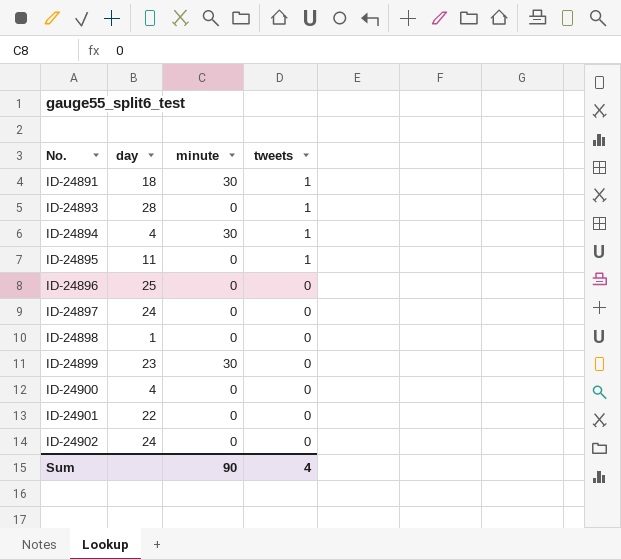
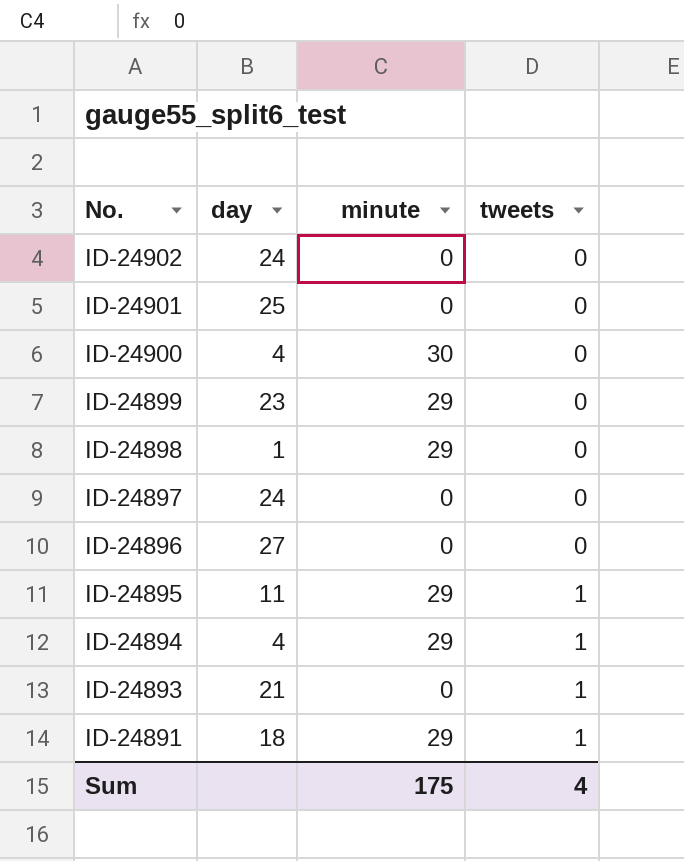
row order: No. ascending -> No. descending
ID-24901 | day: 22 -> 25
ID-24900 | minute: 0 -> 30
ID-24899 | minute: 30 -> 29
ID-24898 | minute: 0 -> 29
ID-24896 | day: 25 -> 27
ID-24895 | minute: 0 -> 29
ID-24894 | minute: 30 -> 29
ID-24893 | day: 28 -> 21
ID-24891 | minute: 30 -> 29
Sum | minute: 90 -> 175

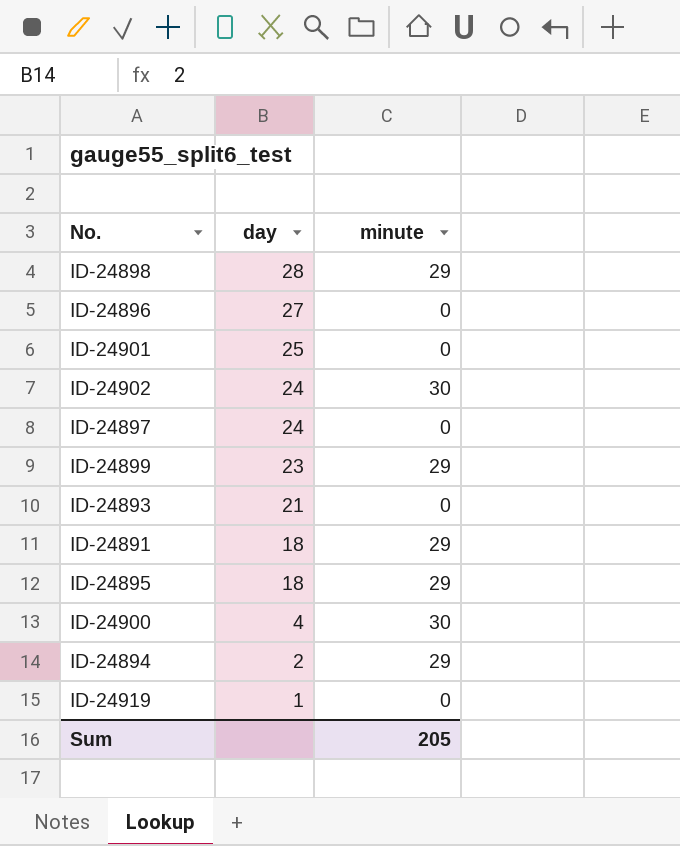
row order: No. descending -> day descending
column tweets | position: 4 -> none
ID-24898 | day: 1 -> 28
ID-24902 | minute: 0 -> 30
ID-24895 | day: 11 -> 18
ID-24894 | day: 4 -> 2
row ID-24919: none -> 1 | 0
Sum | minute: 175 -> 205

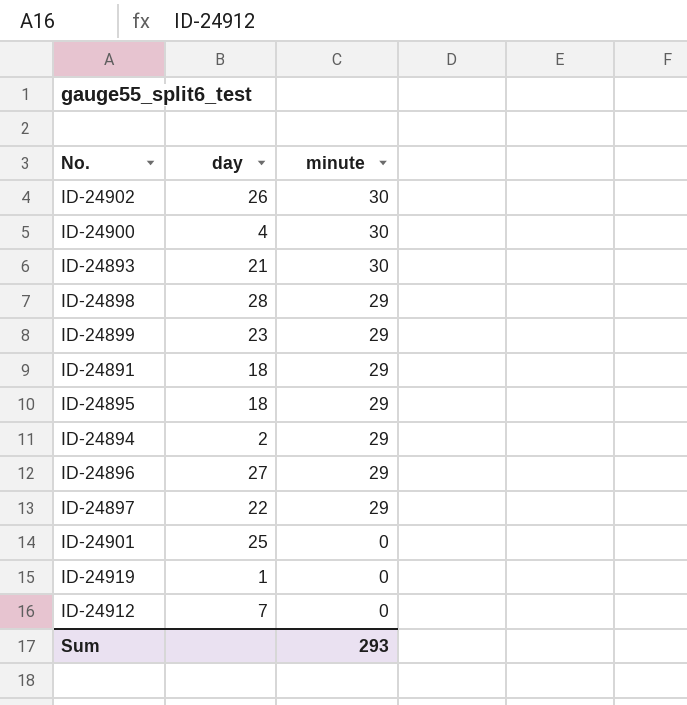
row order: day descending -> minute descending
ID-24902 | day: 24 -> 26
ID-24893 | minute: 0 -> 30
ID-24896 | minute: 0 -> 29
ID-24897 | day: 24 -> 22
ID-24897 | minute: 0 -> 29
row ID-24912: none -> 7 | 0
Sum | minute: 205 -> 293

